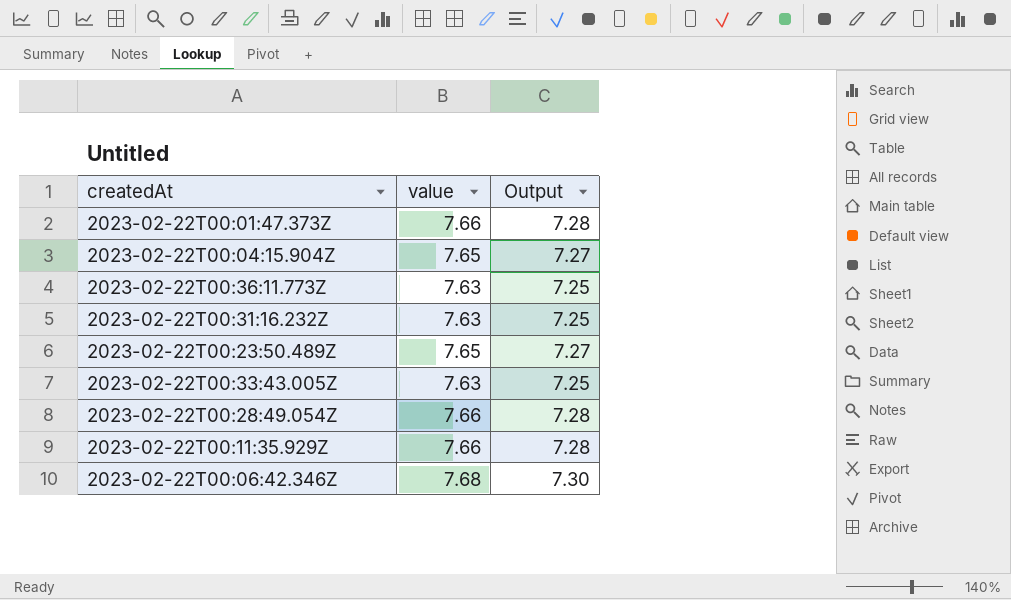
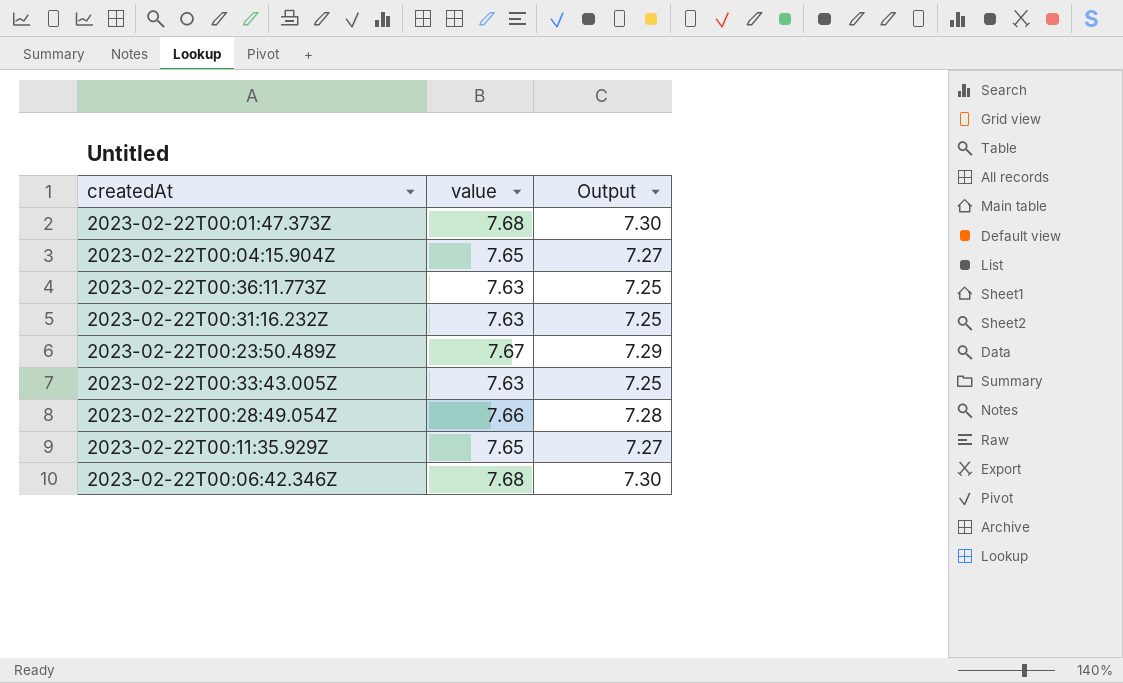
2023-02-22T00:01:47.373Z | value: 7.66 -> 7.68
2023-02-22T00:01:47.373Z | Output: 7.28 -> 7.30
2023-02-22T00:23:50.489Z | value: 7.65 -> 7.67
2023-02-22T00:23:50.489Z | Output: 7.27 -> 7.29
2023-02-22T00:11:35.929Z | value: 7.66 -> 7.65
2023-02-22T00:11:35.929Z | Output: 7.28 -> 7.27

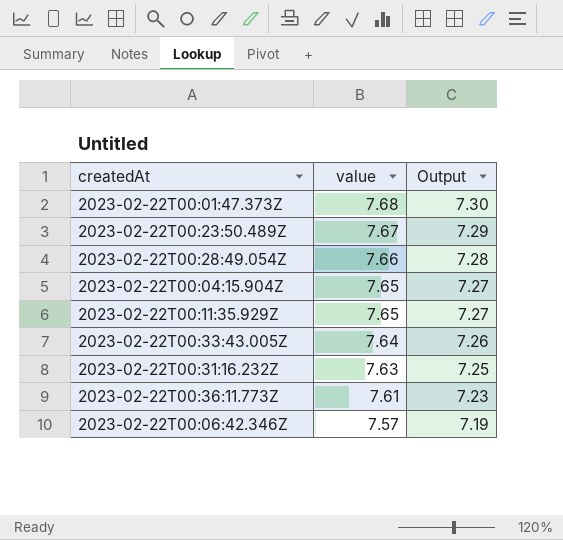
row order: none -> value descending
2023-02-22T00:33:43.005Z | value: 7.63 -> 7.64
2023-02-22T00:33:43.005Z | Output: 7.25 -> 7.26
2023-02-22T00:36:11.773Z | value: 7.63 -> 7.61
2023-02-22T00:36:11.773Z | Output: 7.25 -> 7.23
2023-02-22T00:06:42.346Z | value: 7.68 -> 7.57
2023-02-22T00:06:42.346Z | Output: 7.30 -> 7.19

